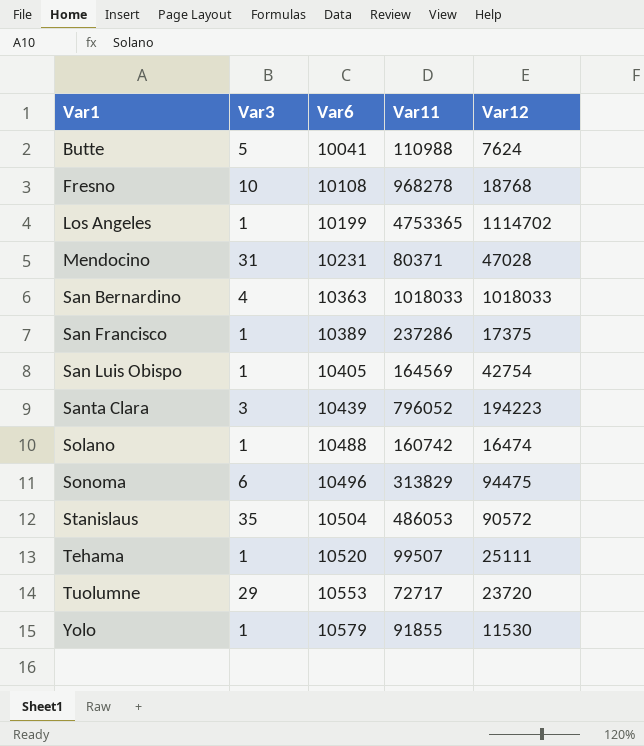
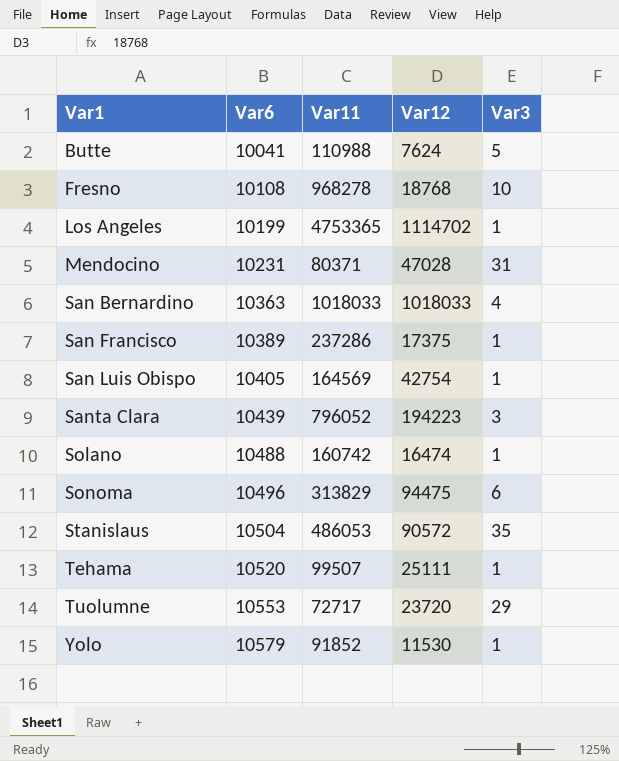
column Var3 | position: 2 -> 5
Yolo | Var11: 91855 -> 91852

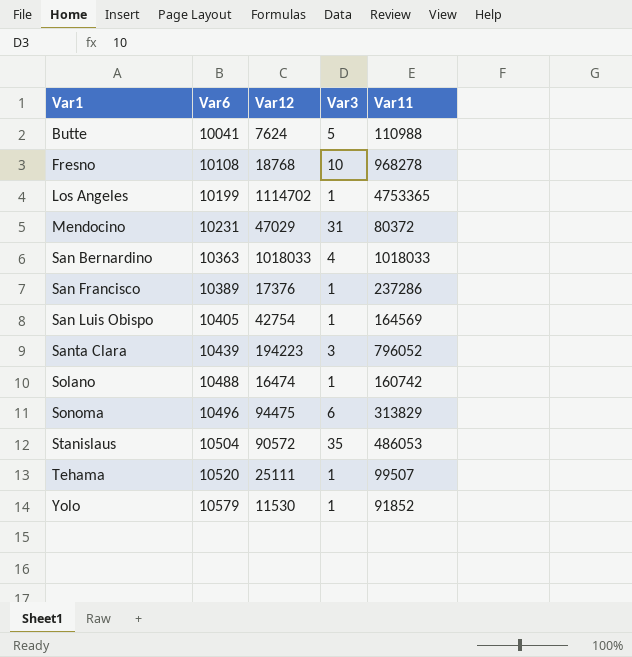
column Var11 | position: 3 -> 5
row Tuolumne: 10553 | 72717 | 23720 | 29 -> none
Mendocino | Var12: 47028 -> 47029
Mendocino | Var11: 80371 -> 80372
San Francisco | Var12: 17375 -> 17376

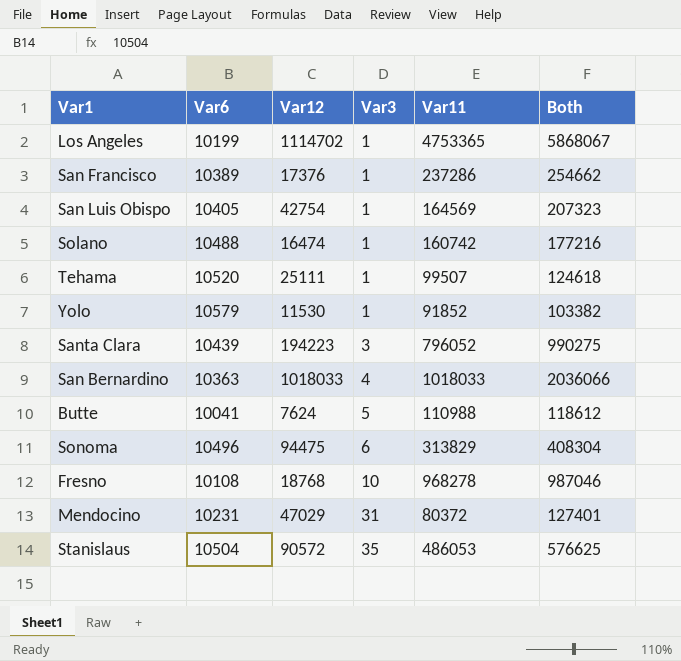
row order: Var1 ascending -> Var3 ascending
column Both | formula: none -> [Var12] + [Var11]

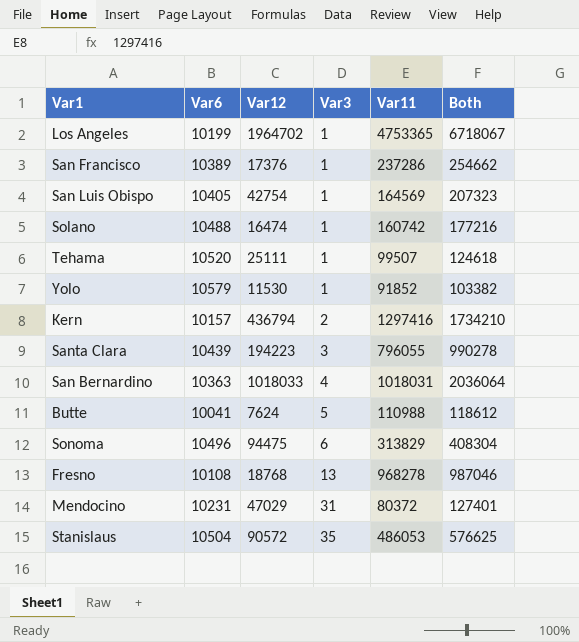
Los Angeles | Var12: 1114702 -> 1964702
Los Angeles | Both: 5868067 -> 6718067
row Kern: none -> 10157 | 436794 | 2 | 1297416 | 1734210
Santa Clara | Var11: 796052 -> 796055
Santa Clara | Both: 990275 -> 990278
San Bernardino | Var11: 1018033 -> 1018031
San Bernardino | Both: 2036066 -> 2036064
Fresno | Var3: 10 -> 13

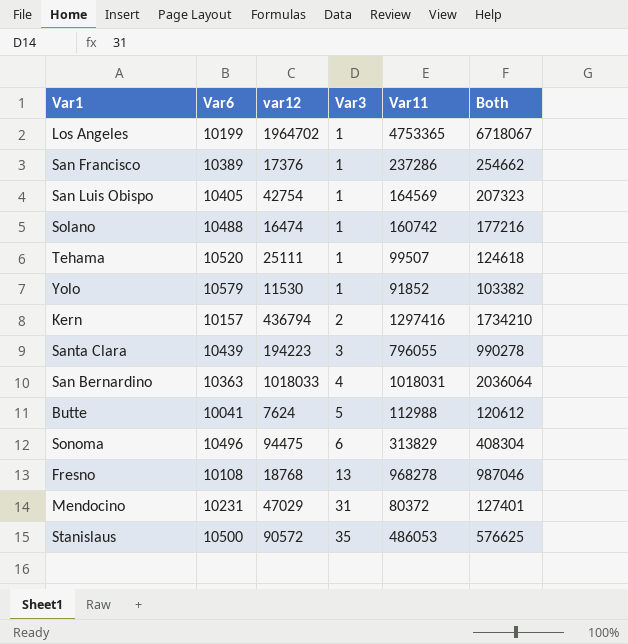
column name: Var12 -> var12
Butte | Var11: 110988 -> 112988
Butte | Both: 118612 -> 120612
Stanislaus | Var6: 10504 -> 10500

